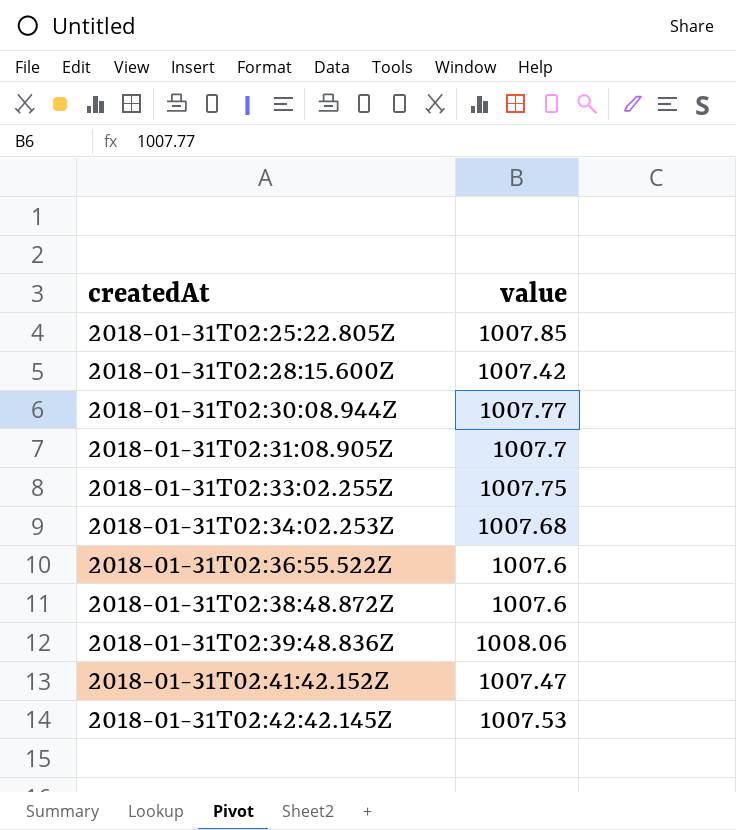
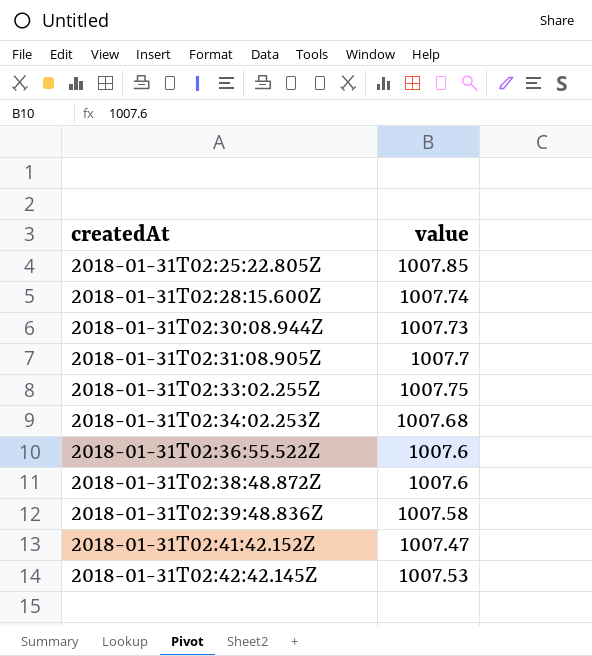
2018-01-31T02:28:15.600Z | value: 1007.42 -> 1007.74
2018-01-31T02:30:08.944Z | value: 1007.77 -> 1007.73
2018-01-31T02:39:48.836Z | value: 1008.06 -> 1007.58

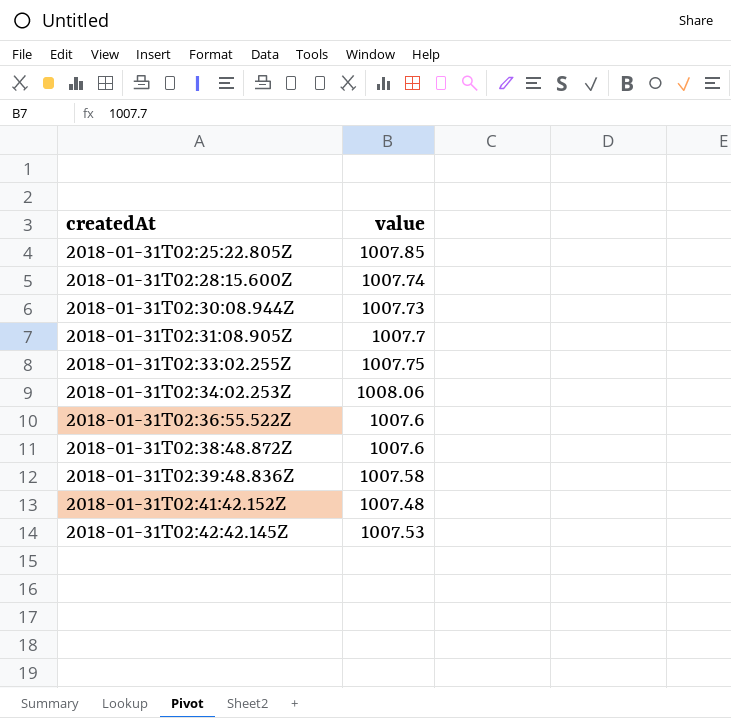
2018-01-31T02:34:02.253Z | value: 1007.68 -> 1008.06
2018-01-31T02:41:42.152Z | value: 1007.47 -> 1007.48

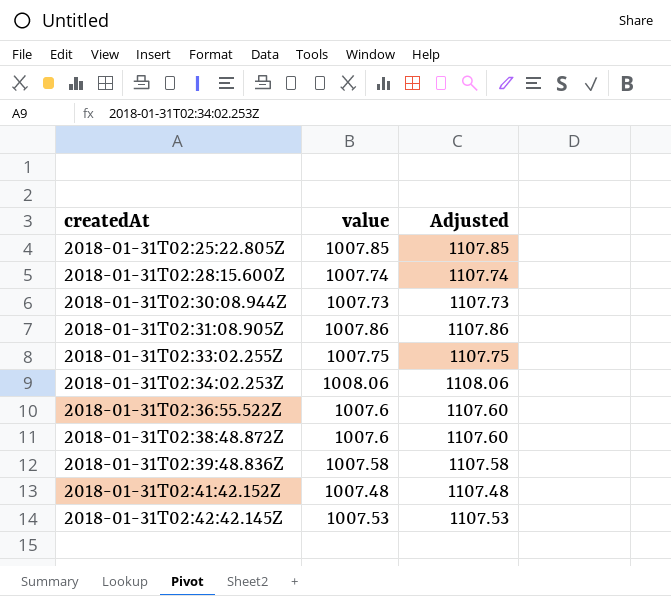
column Adjusted | formula: none -> [value] + 100
2018-01-31T02:31:08.905Z | value: 1007.7 -> 1007.86

